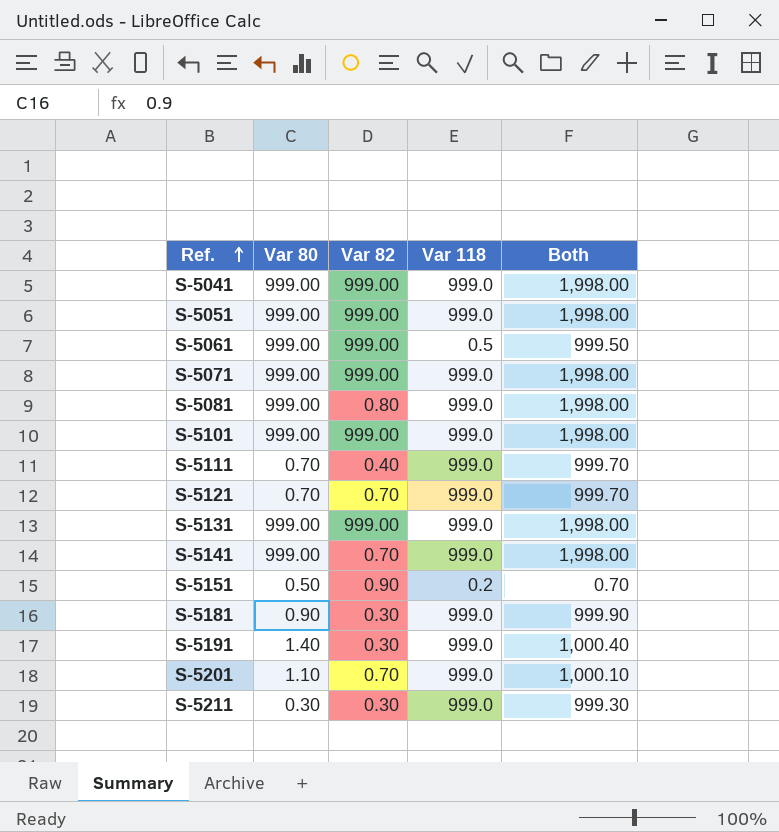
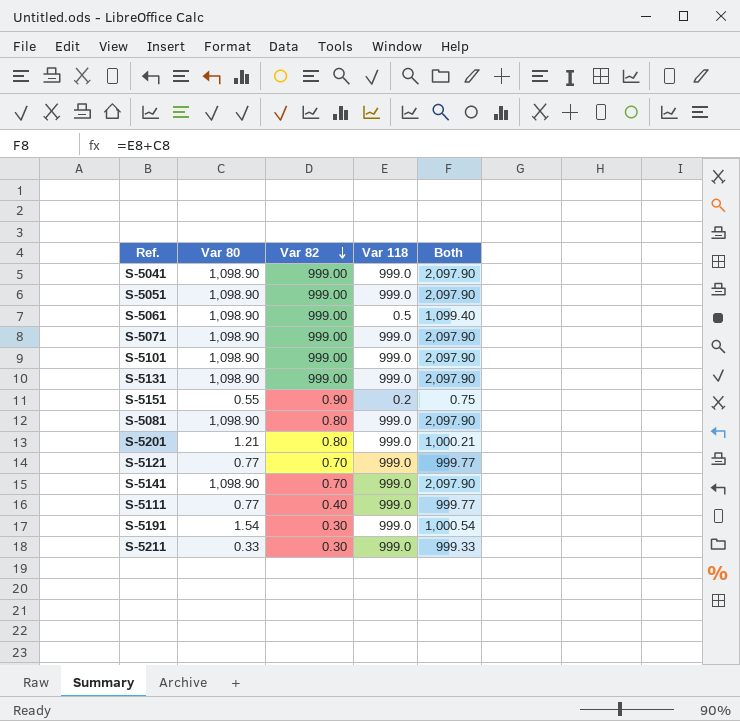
row order: Ref. ascending -> Var 82 descending
row S-5181: 0.90 | 0.30 | 999.0 | 999.90 -> none
S-5041 | Var 80: 999.00 -> 1,098.90
S-5041 | Both: 1,998.00 -> 2,097.90
S-5051 | Var 80: 999.00 -> 1,098.90
S-5051 | Both: 1,998.00 -> 2,097.90
S-5061 | Var 80: 999.00 -> 1,098.90
S-5061 | Both: 999.50 -> 1,099.40
S-5071 | Var 80: 999.00 -> 1,098.90
S-5071 | Both: 1,998.00 -> 2,097.90
S-5101 | Var 80: 999.00 -> 1,098.90
S-5101 | Both: 1,998.00 -> 2,097.90
S-5131 | Var 80: 999.00 -> 1,098.90
S-5131 | Both: 1,998.00 -> 2,097.90
S-5151 | Var 80: 0.50 -> 0.55
S-5151 | Both: 0.70 -> 0.75
S-5081 | Var 80: 999.00 -> 1,098.90
S-5081 | Both: 1,998.00 -> 2,097.90
S-5201 | Var 80: 1.10 -> 1.21
S-5201 | Var 82: 0.70 -> 0.80
S-5201 | Both: 1,000.10 -> 1,000.21
S-5121 | Var 80: 0.70 -> 0.77
S-5121 | Both: 999.70 -> 999.77
S-5141 | Var 80: 999.00 -> 1,098.90
S-5141 | Both: 1,998.00 -> 2,097.90
S-5111 | Var 80: 0.70 -> 0.77
S-5111 | Both: 999.70 -> 999.77
S-5191 | Var 80: 1.40 -> 1.54
S-5191 | Both: 1,000.40 -> 1,000.54
S-5211 | Var 80: 0.30 -> 0.33
S-5211 | Both: 999.30 -> 999.33

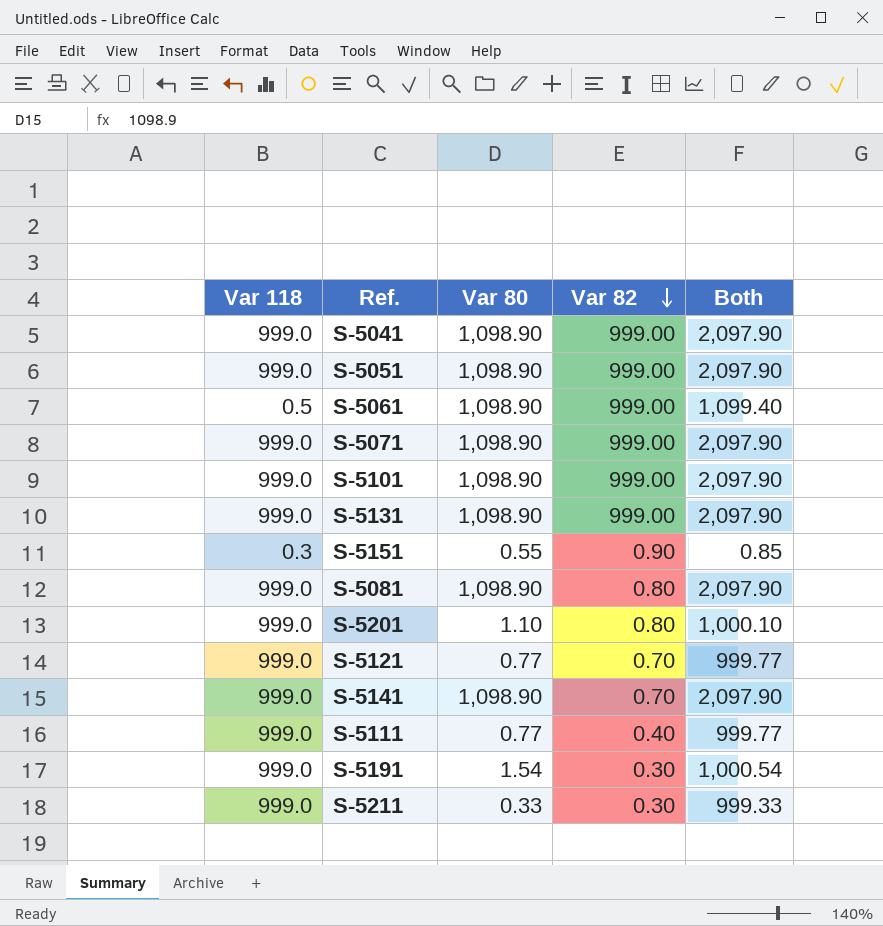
column Var 118 | position: 4 -> 1
S-5151 | Var 118: 0.2 -> 0.3
S-5151 | Both: 0.75 -> 0.85
S-5201 | Var 80: 1.21 -> 1.10
S-5201 | Both: 1,000.21 -> 1,000.10

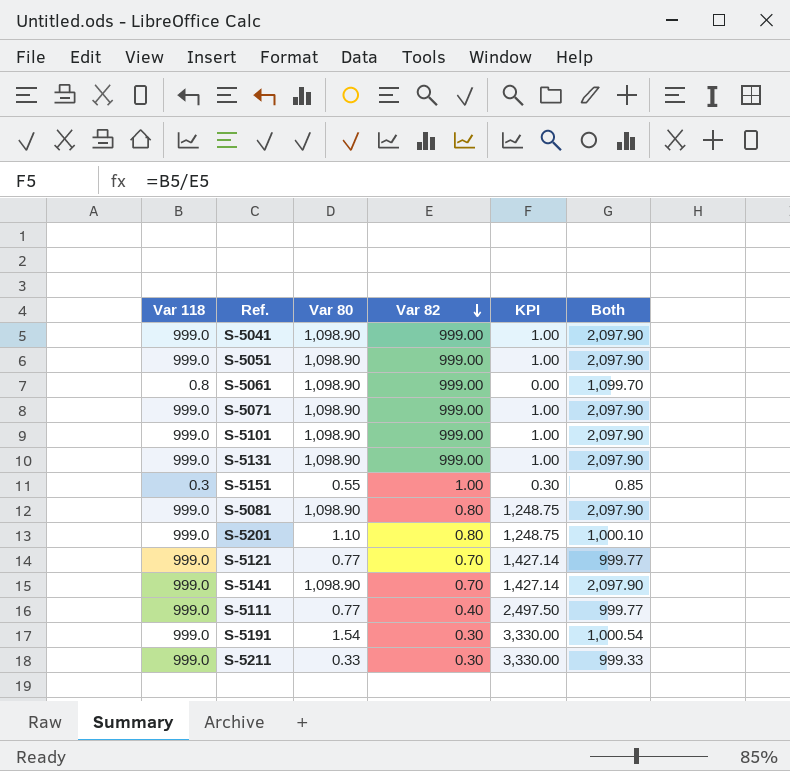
column KPI | formula: none -> [Var 118] / [Var 82]
S-5061 | Var 118: 0.5 -> 0.8
S-5061 | Both: 1,099.40 -> 1,099.70
S-5151 | Var 82: 0.90 -> 1.00

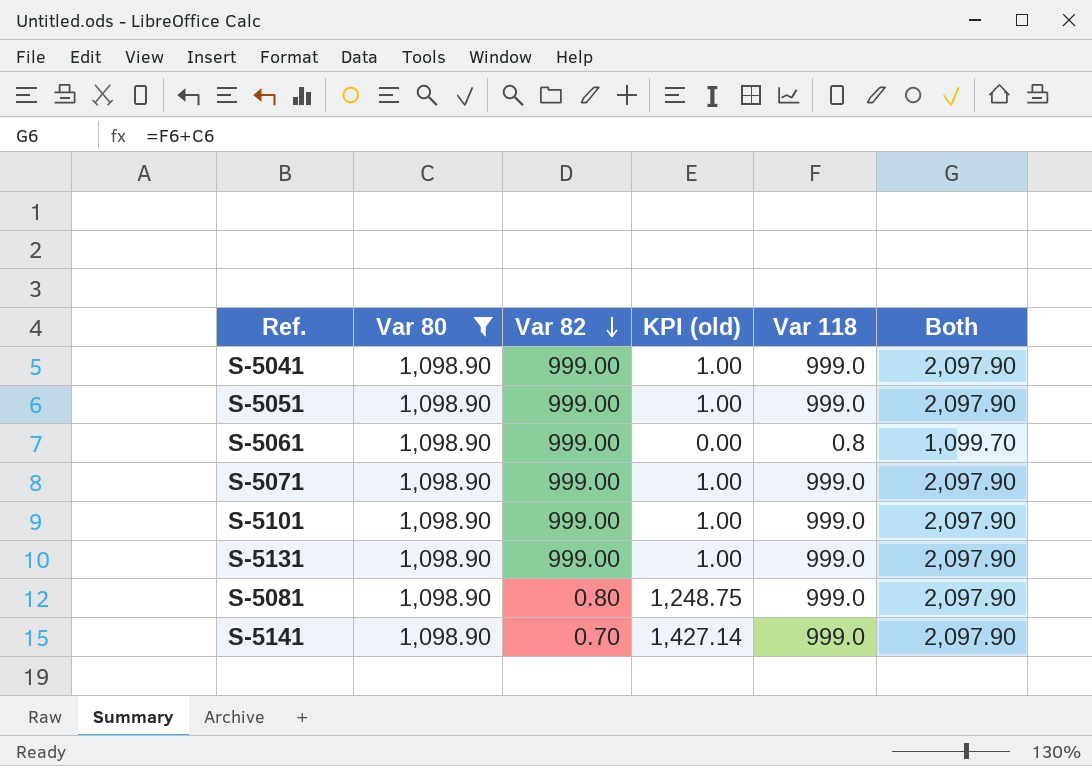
filter: none -> Var 80 = 1,098.90
column name: KPI -> KPI (old)
column Var 118 | position: 1 -> 5

